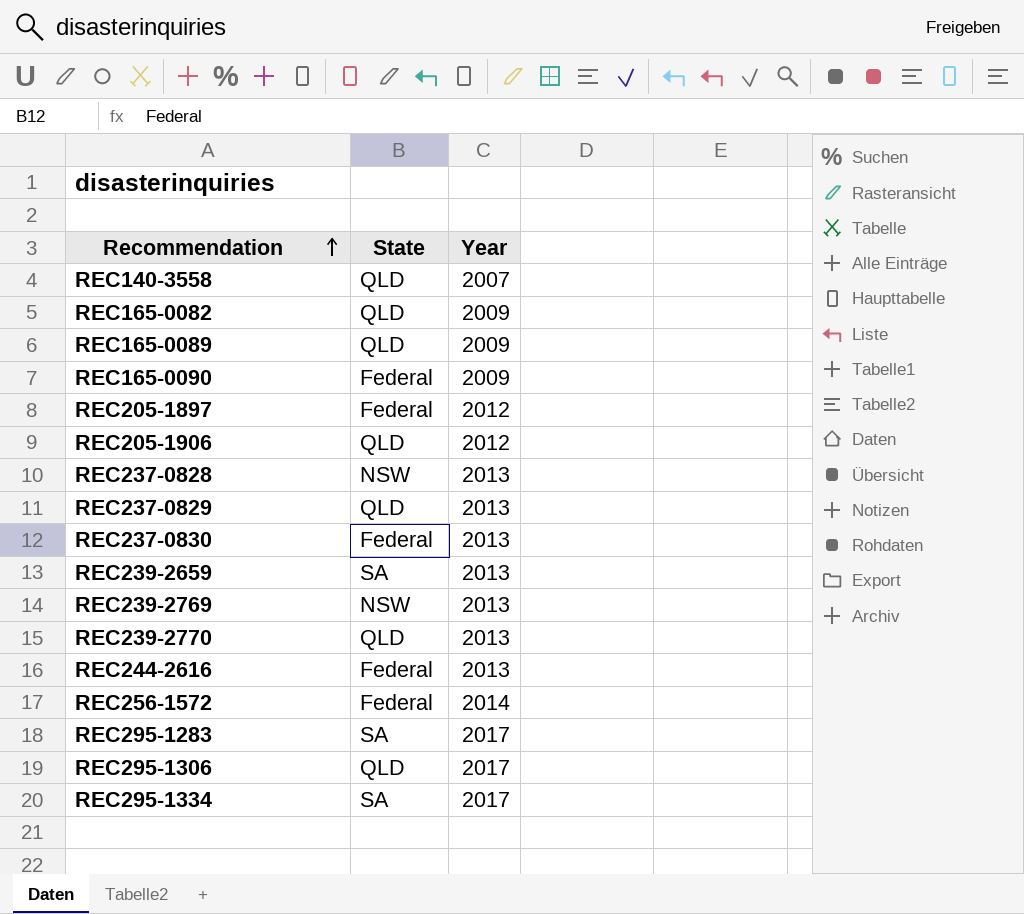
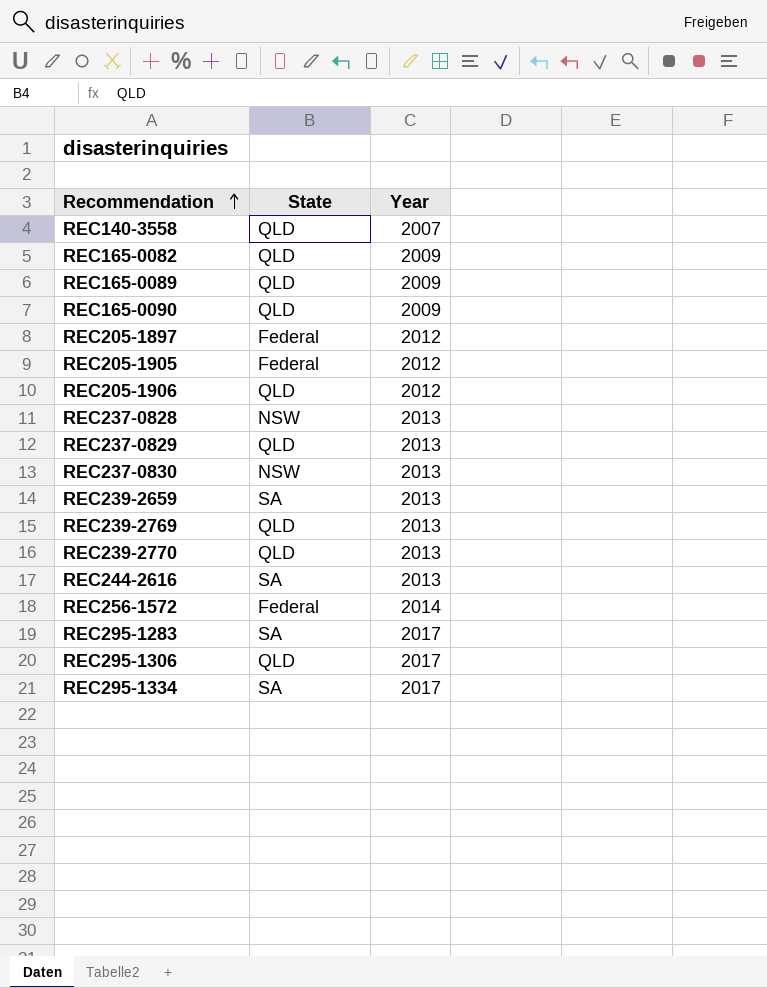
REC165-0090 | State: Federal -> QLD
row REC205-1905: none -> Federal | 2012
REC237-0830 | State: Federal -> NSW
REC239-2769 | State: NSW -> QLD
REC244-2616 | State: Federal -> SA

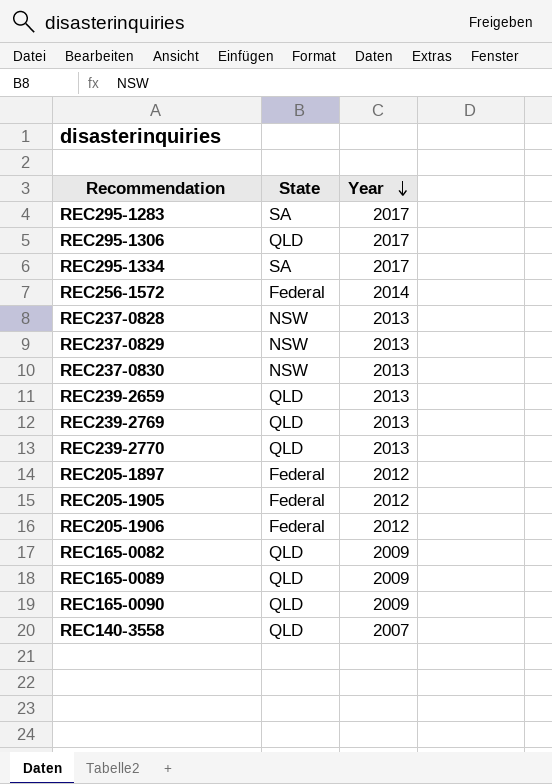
row order: Recommendation ascending -> Year descending
row REC244-2616: SA | 2013 -> none
REC237-0829 | State: QLD -> NSW
REC239-2659 | State: SA -> QLD
REC205-1906 | State: QLD -> Federal

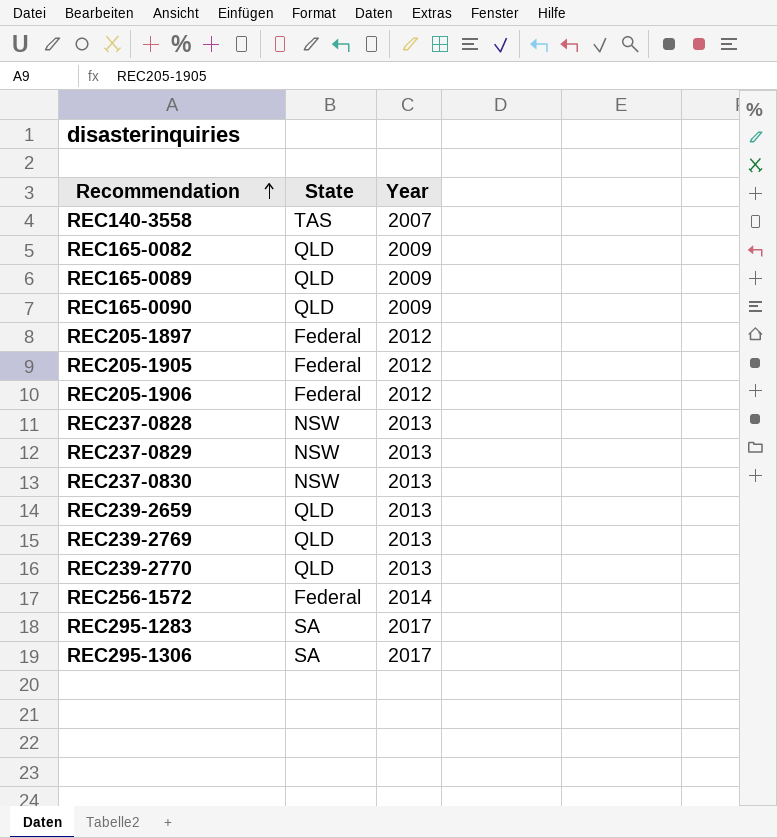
row order: Year descending -> Recommendation ascending
row REC295-1334: SA | 2017 -> none
REC140-3558 | State: QLD -> TAS
REC295-1306 | State: QLD -> SA

